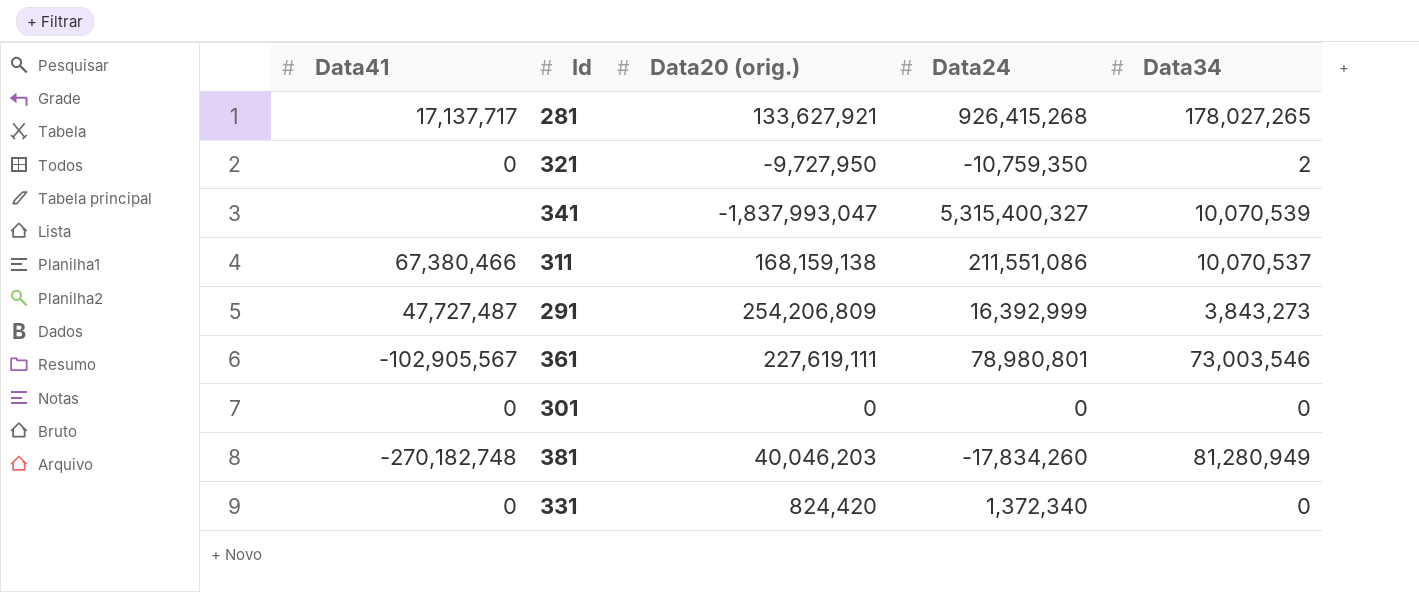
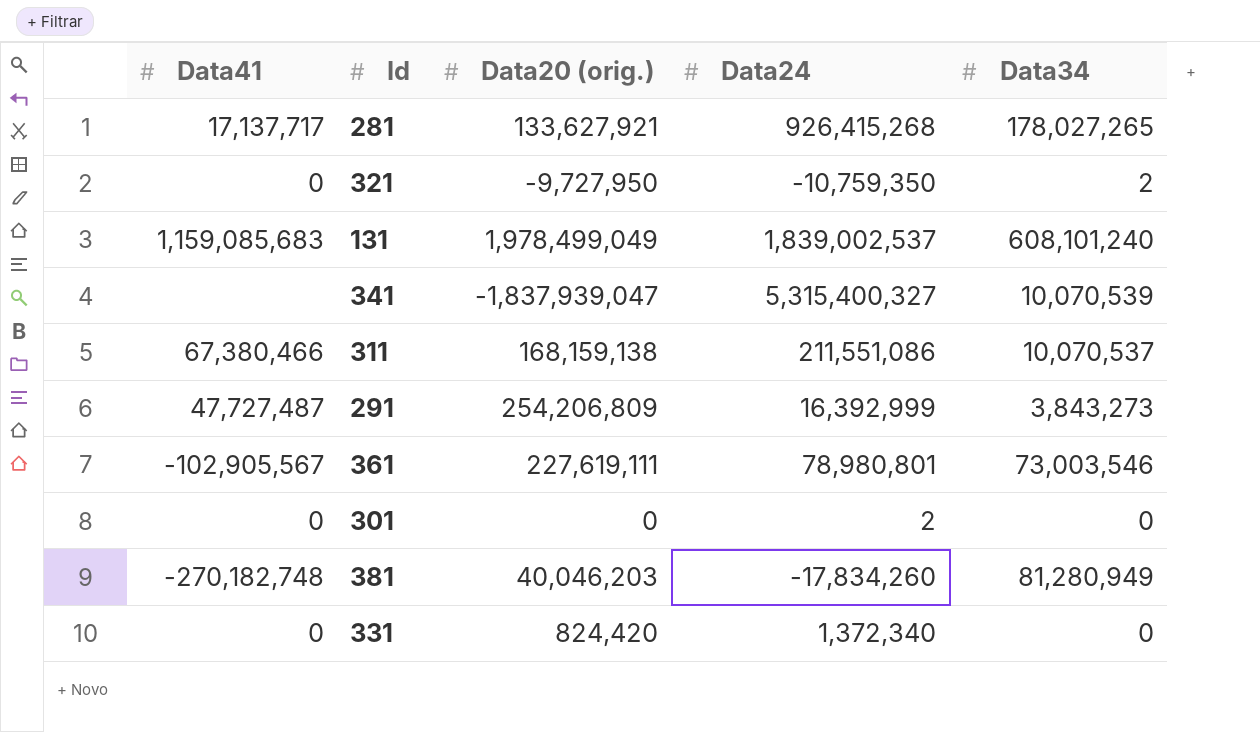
row 131: none -> 1,159,085,683 | 1,978,499,049 | 1,839,002,537 | 608,101,240
341 | Data20 (orig.): -1,837,993,047 -> -1,837,939,047
301 | Data24: 0 -> 2

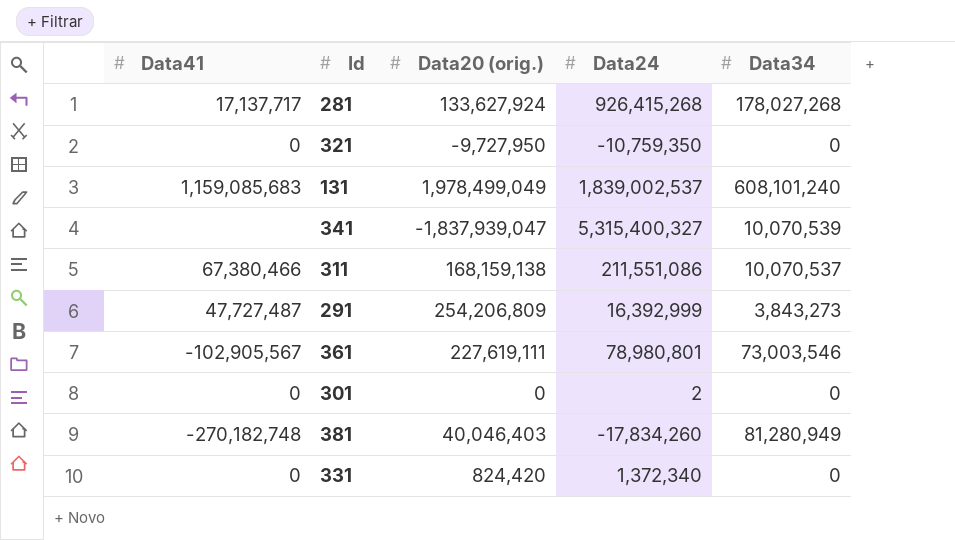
281 | Data20 (orig.): 133,627,921 -> 133,627,924
281 | Data34: 178,027,265 -> 178,027,268
321 | Data34: 2 -> 0
381 | Data20 (orig.): 40,046,203 -> 40,046,403

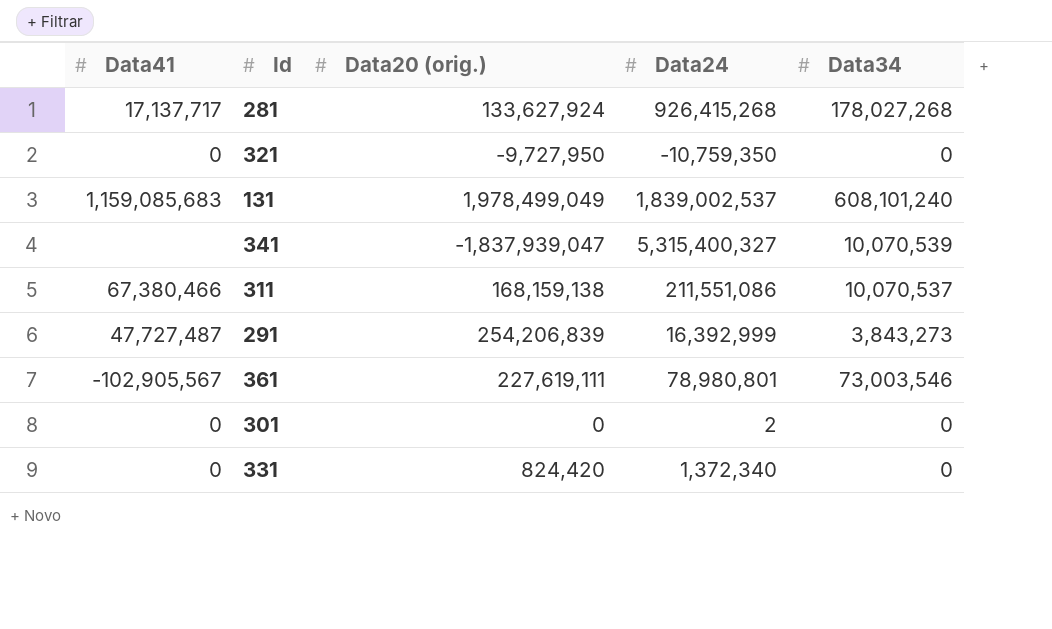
row 381: -270,182,748 | 40,046,403 | -17,834,260 | 81,280,949 -> none
291 | Data20 (orig.): 254,206,809 -> 254,206,839

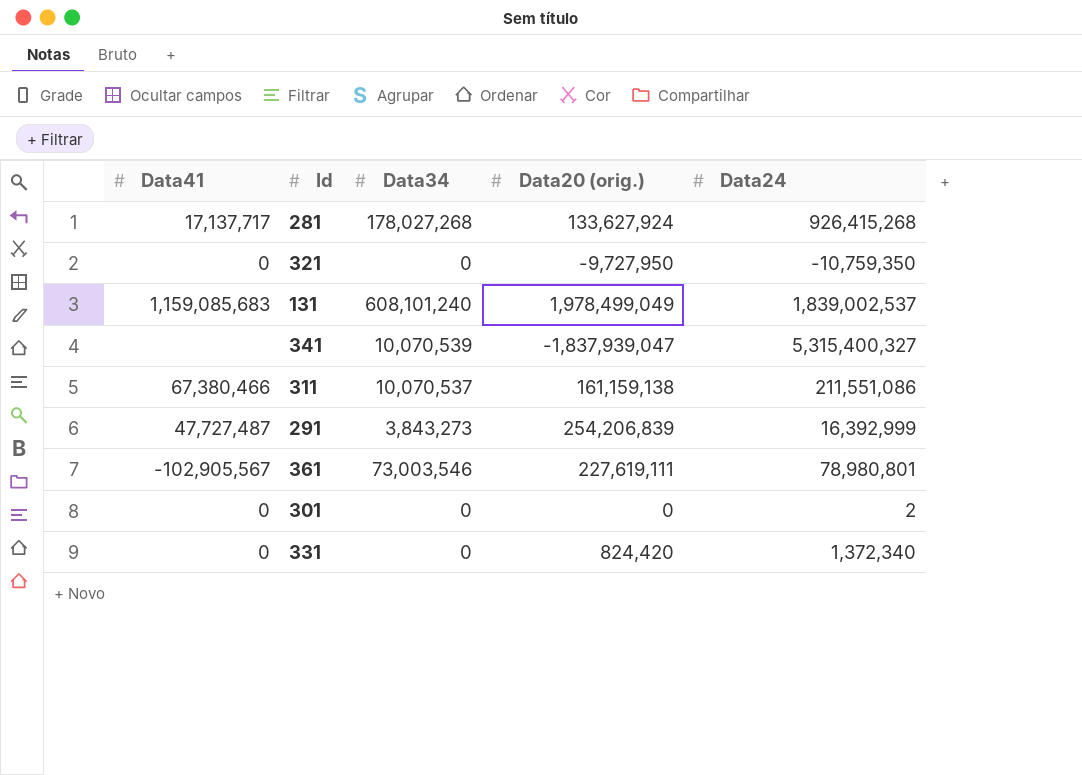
column Data34 | position: 5 -> 3
311 | Data20 (orig.): 168,159,138 -> 161,159,138

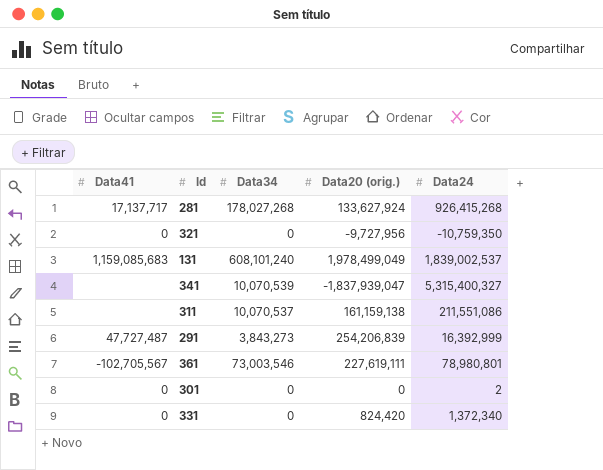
321 | Data20 (orig.): -9,727,950 -> -9,727,956
311 | Data41: 67,380,466 -> none
361 | Data41: -102,905,567 -> -102,705,567

